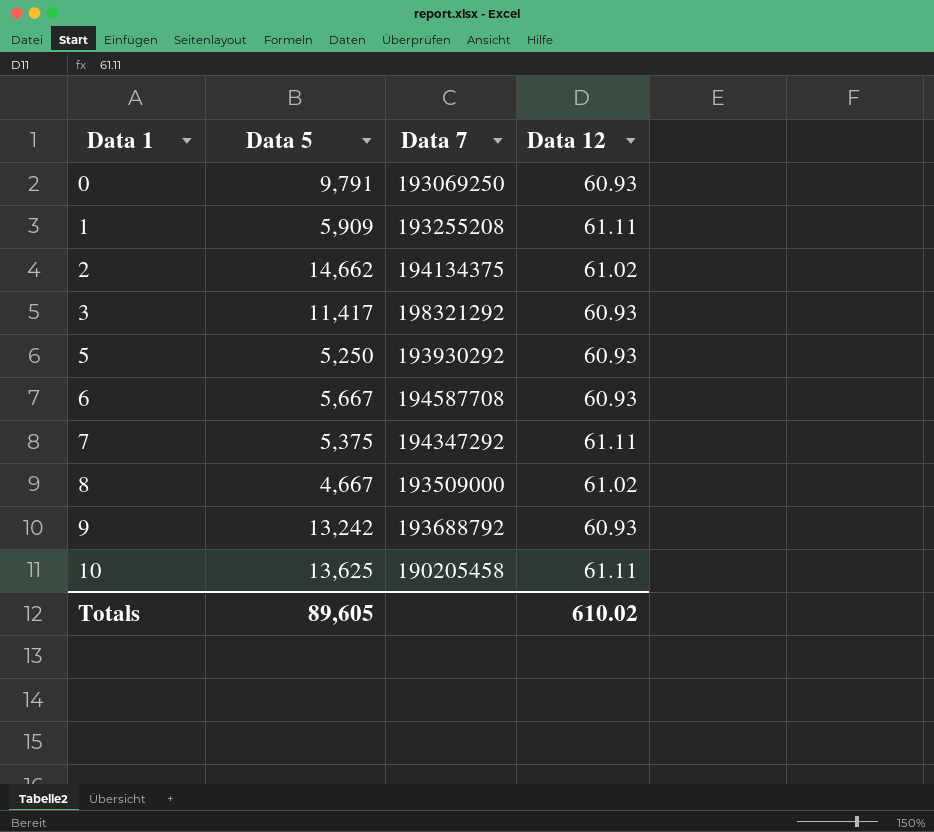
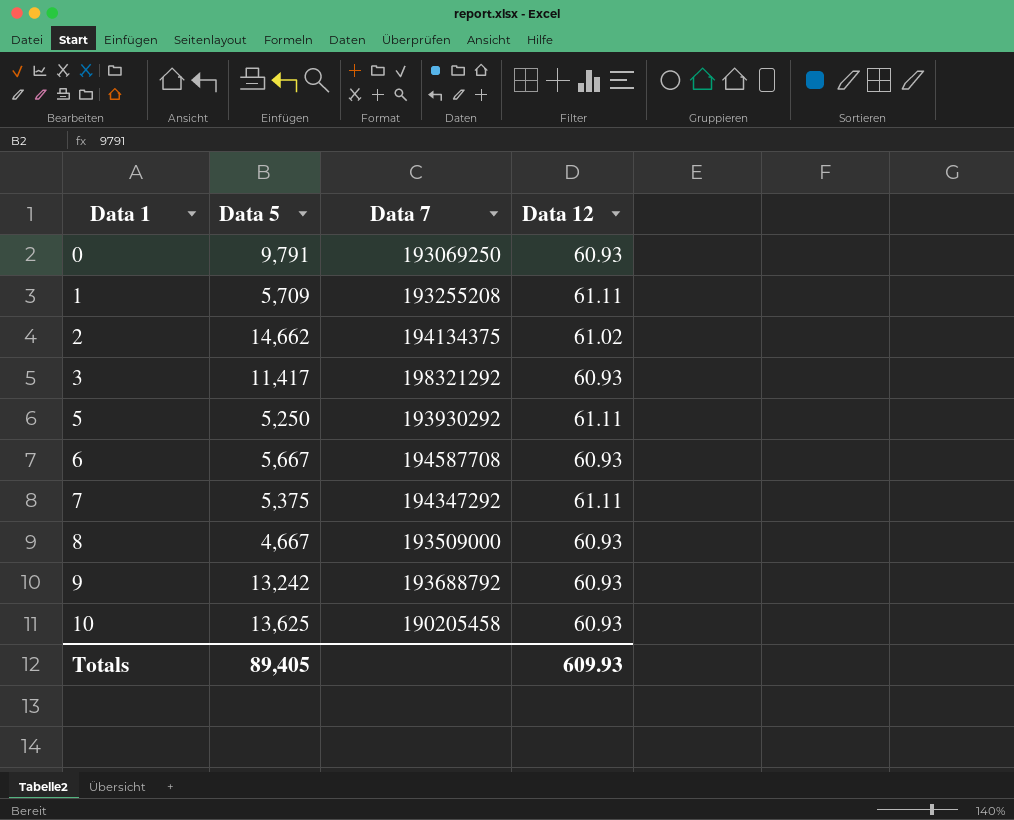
1 | Data 5: 5,909 -> 5,709
5 | Data 12: 60.93 -> 61.11
8 | Data 12: 61.02 -> 60.93
10 | Data 12: 61.11 -> 60.93
Totals | Data 5: 89,605 -> 89,405
Totals | Data 12: 610.02 -> 609.93

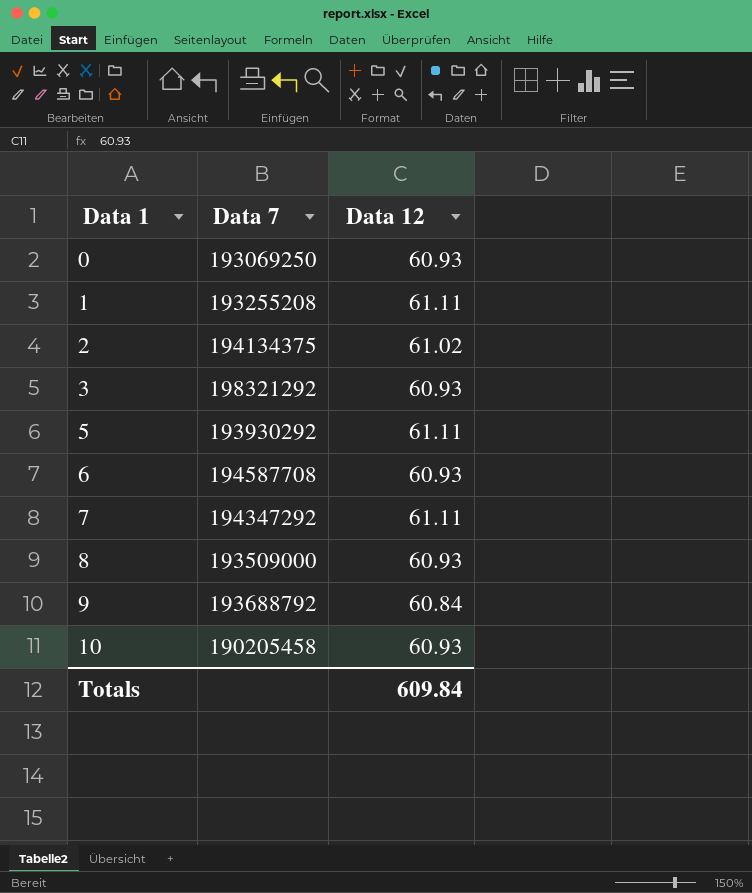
column Data 5 | position: 2 -> none
9 | Data 12: 60.93 -> 60.84
Totals | Data 12: 609.93 -> 609.84

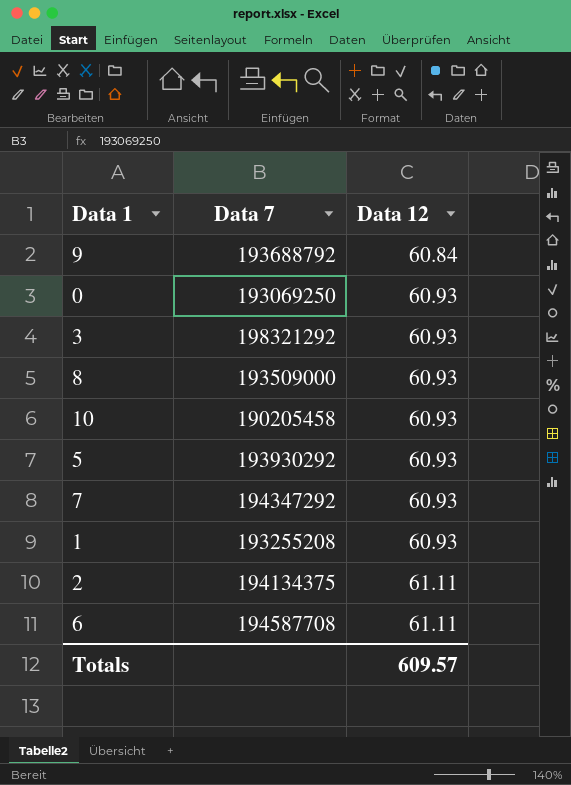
row order: Data 1 ascending -> Data 12 ascending
5 | Data 12: 61.11 -> 60.93
7 | Data 12: 61.11 -> 60.93
1 | Data 12: 61.11 -> 60.93
2 | Data 12: 61.02 -> 61.11
6 | Data 12: 60.93 -> 61.11
Totals | Data 12: 609.84 -> 609.57

